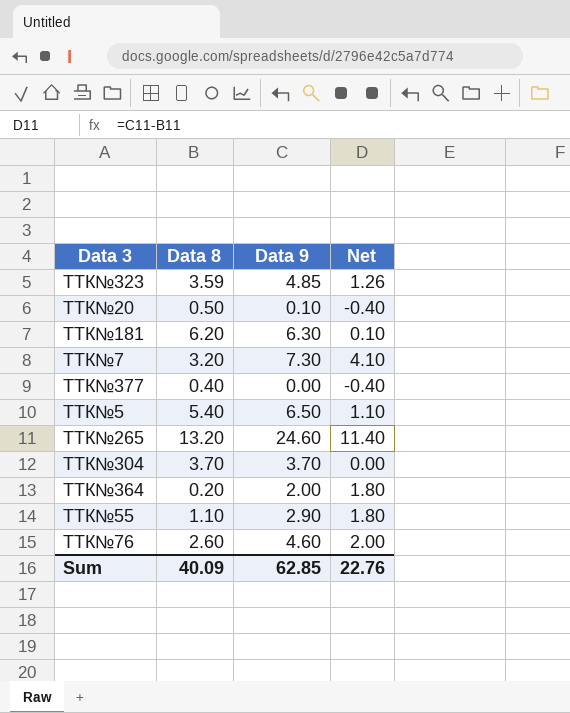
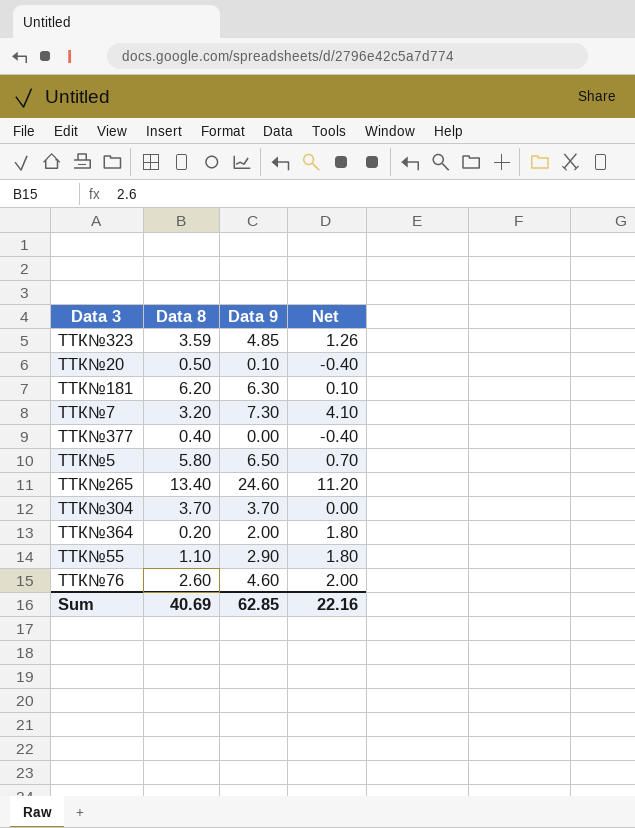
ТТК№5 | Data 8: 5.40 -> 5.80
ТТК№5 | Net: 1.10 -> 0.70
ТТК№265 | Data 8: 13.20 -> 13.40
ТТК№265 | Net: 11.40 -> 11.20
Sum | Data 8: 40.09 -> 40.69
Sum | Net: 22.76 -> 22.16

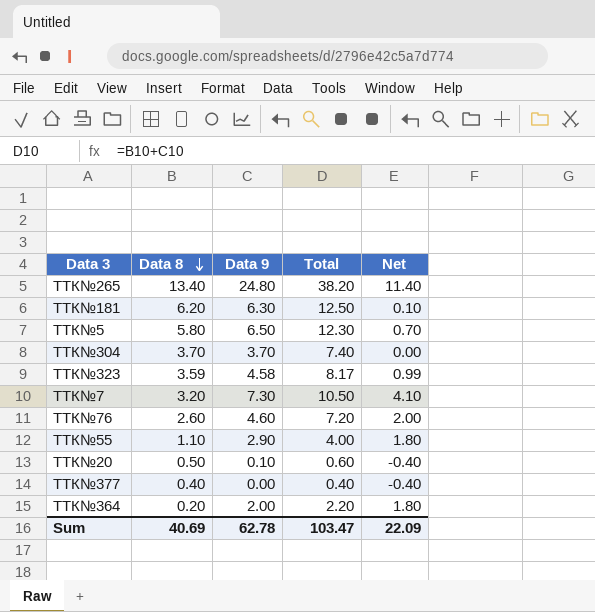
row order: none -> Data 8 descending
column Total | formula: none -> [Data 8] + [Data 9]
ТТК№265 | Data 9: 24.60 -> 24.80
ТТК№265 | Net: 11.20 -> 11.40
ТТК№323 | Data 9: 4.85 -> 4.58
ТТК№323 | Net: 1.26 -> 0.99
Sum | Data 9: 62.85 -> 62.78
Sum | Net: 22.16 -> 22.09

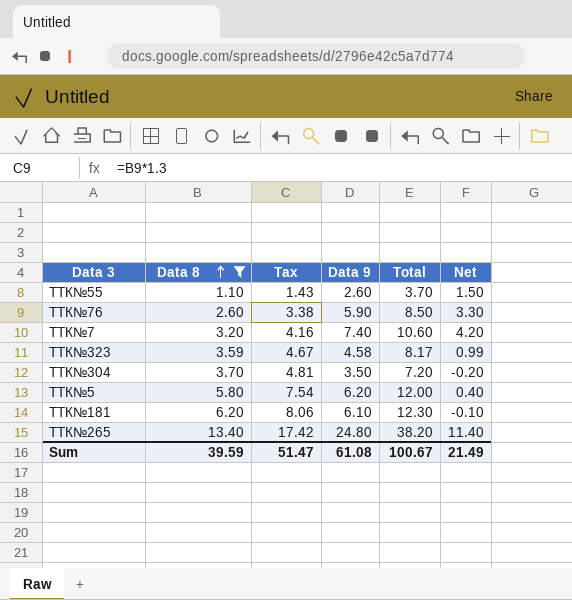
filter: none -> Data 8 >= 1.10
row order: Data 8 descending -> Data 8 ascending
column Tax | formula: none -> [Data 8] * 1.3
ТТК№55 | Data 9: 2.90 -> 2.60
ТТК№55 | Total: 4.00 -> 3.70
ТТК№55 | Net: 1.80 -> 1.50
ТТК№76 | Data 9: 4.60 -> 5.90
ТТК№76 | Total: 7.20 -> 8.50
ТТК№76 | Net: 2.00 -> 3.30
ТТК№7 | Data 9: 7.30 -> 7.40
ТТК№7 | Total: 10.50 -> 10.60
ТТК№7 | Net: 4.10 -> 4.20
ТТК№304 | Data 9: 3.70 -> 3.50
ТТК№304 | Total: 7.40 -> 7.20
ТТК№304 | Net: 0.00 -> -0.20
ТТК№5 | Data 9: 6.50 -> 6.20
ТТК№5 | Total: 12.30 -> 12.00
ТТК№5 | Net: 0.70 -> 0.40
ТТК№181 | Data 9: 6.30 -> 6.10
ТТК№181 | Total: 12.50 -> 12.30
ТТК№181 | Net: 0.10 -> -0.10
Sum | Data 8: 40.69 -> 39.59
Sum | Data 9: 62.78 -> 61.08
Sum | Total: 103.47 -> 100.67
Sum | Net: 22.09 -> 21.49

